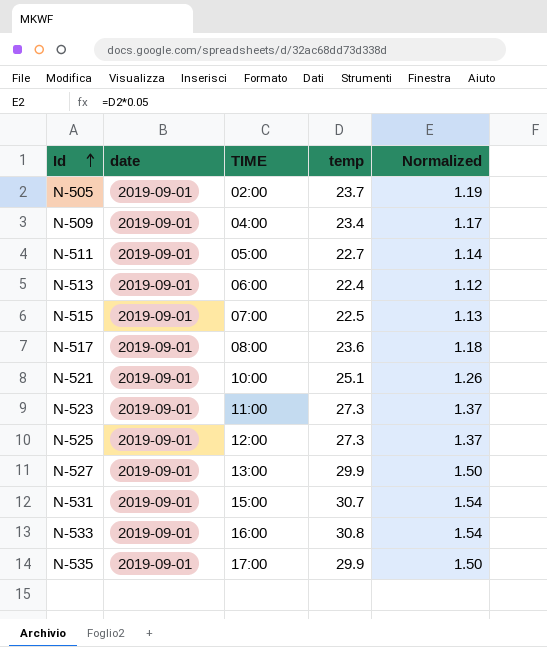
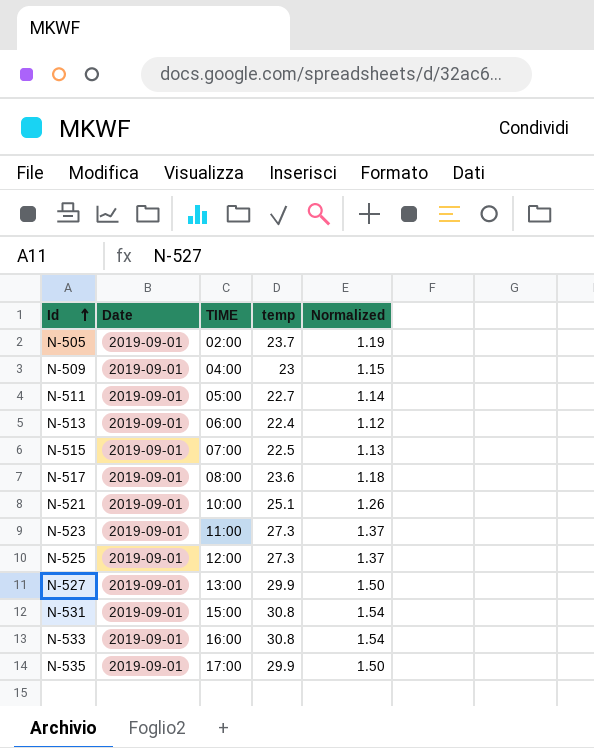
column name: date -> Date
N-509 | temp: 23.4 -> 23
N-509 | Normalized: 1.17 -> 1.15
N-531 | temp: 30.7 -> 30.8

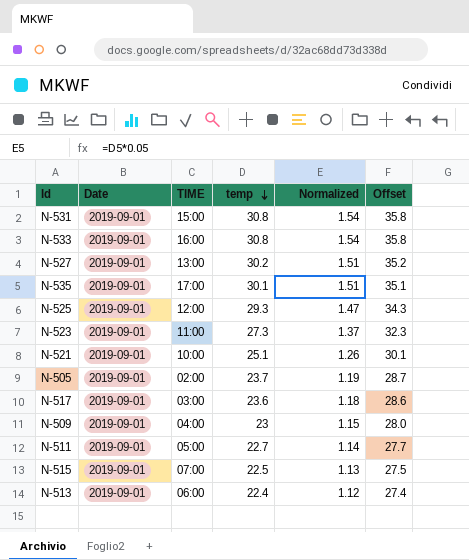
row order: Id ascending -> temp descending
column Offset | formula: none -> [temp] + 5
N-527 | temp: 29.9 -> 30.2
N-527 | Normalized: 1.50 -> 1.51
N-535 | temp: 29.9 -> 30.1
N-535 | Normalized: 1.50 -> 1.51
N-525 | temp: 27.3 -> 29.3
N-525 | Normalized: 1.37 -> 1.47
N-517 | TIME: 08:00 -> 03:00

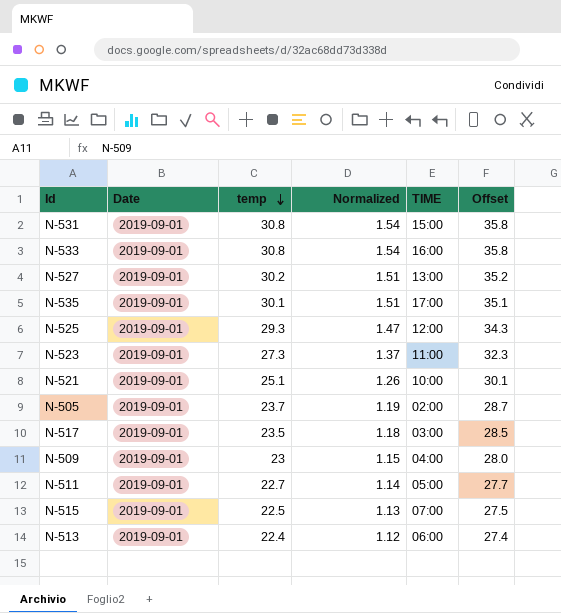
column TIME | position: 3 -> 5
N-517 | temp: 23.6 -> 23.5
N-517 | Offset: 28.6 -> 28.5

